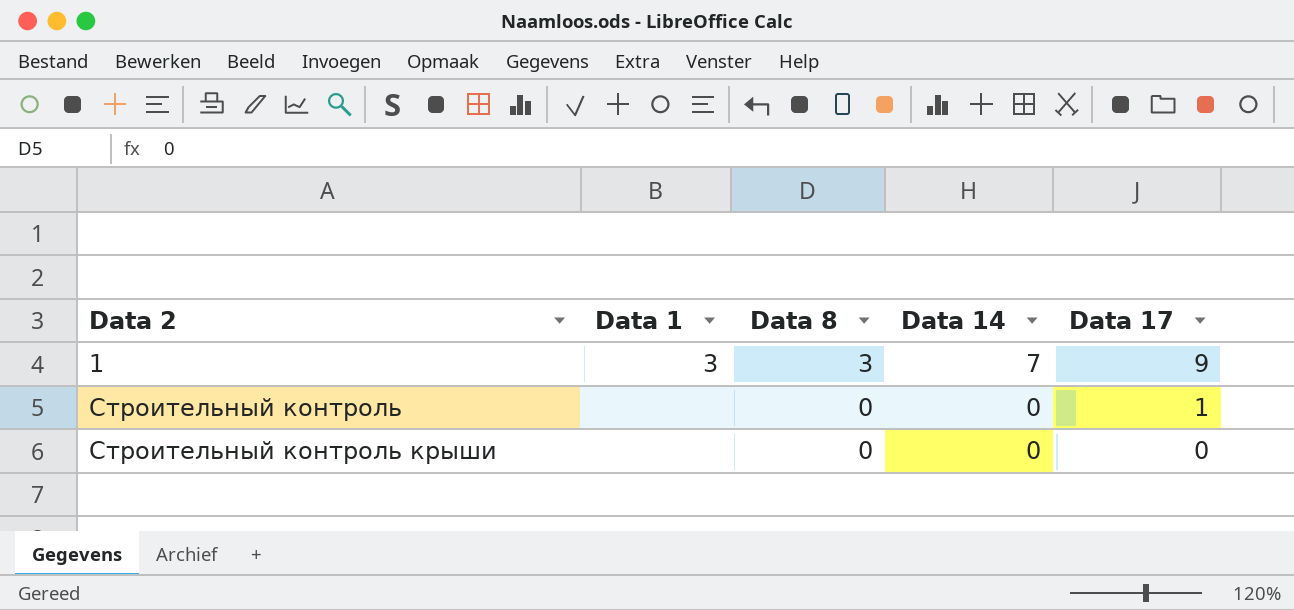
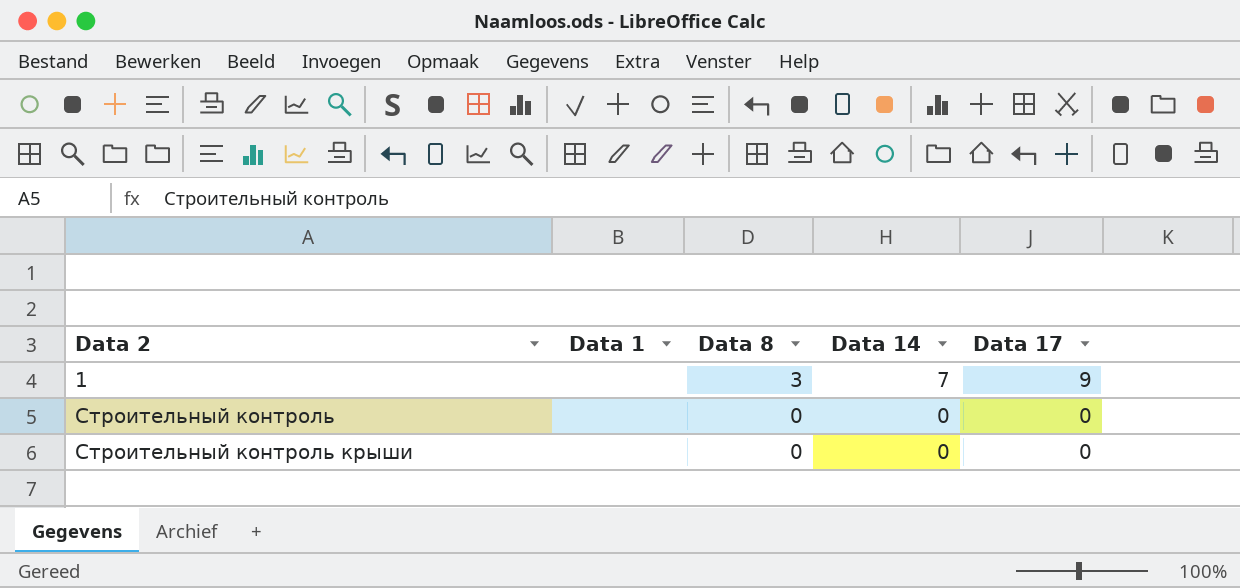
1 | Data 1: 3 -> none
Строительный контроль | Data 17: 1 -> 0

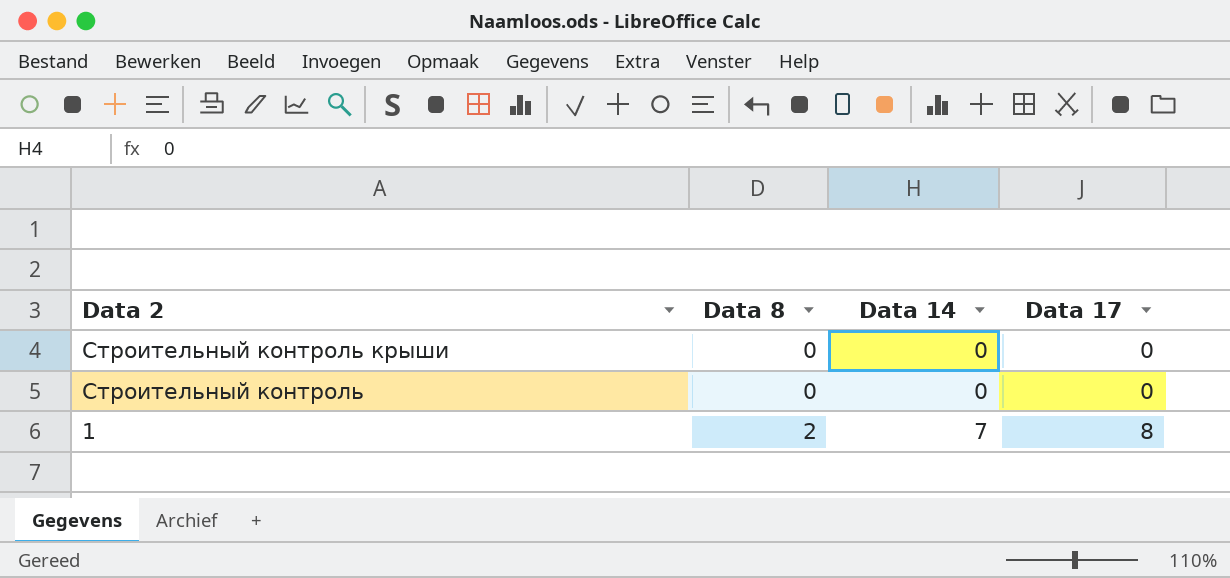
row order: Data 2 ascending -> Data 2 descending
column Data 1 | position: 2 -> none
1 | Data 8: 3 -> 2
1 | Data 17: 9 -> 8

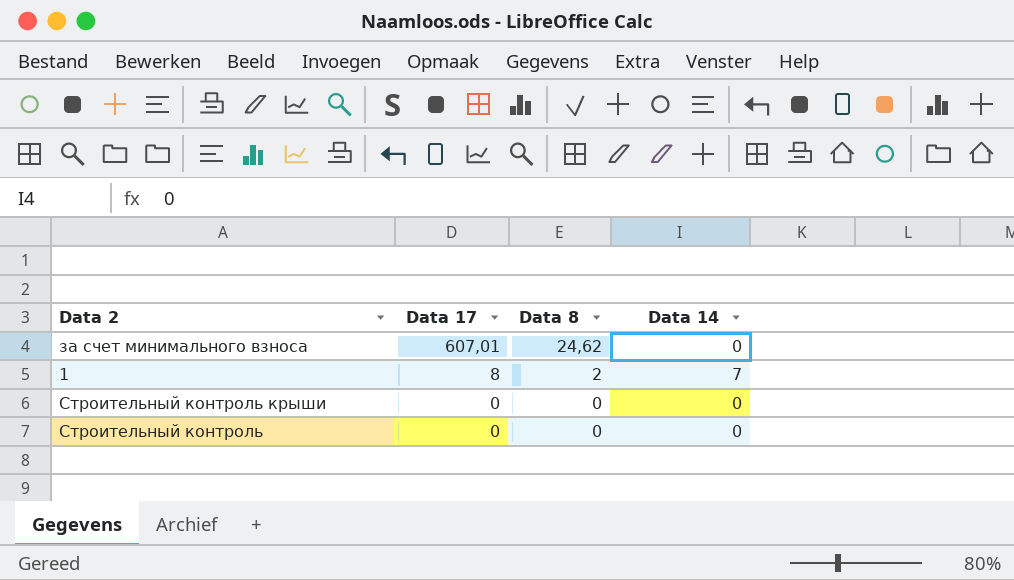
row order: Data 2 descending -> Data 17 descending
column Data 17 | position: 4 -> 2
row за счет минимального взноса: none -> 607,01 | 24,62 | 0

